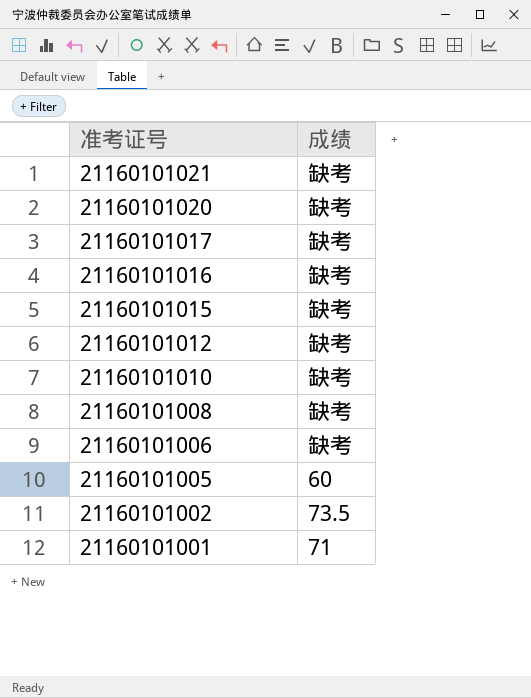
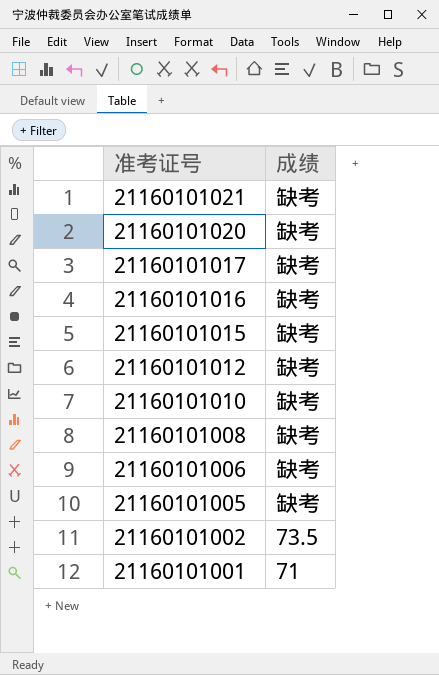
21160101005 | 成绩: 60 -> 缺考

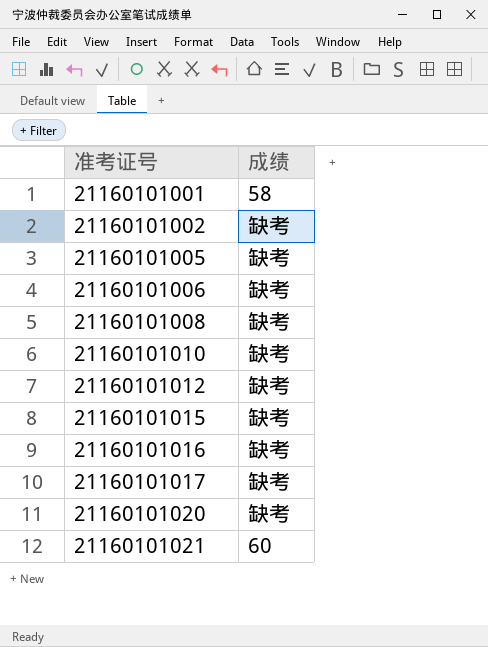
row order: 准考证号 descending -> 准考证号 ascending
21160101001 | 成绩: 71 -> 58
21160101002 | 成绩: 73.5 -> 缺考
21160101021 | 成绩: 缺考 -> 60

